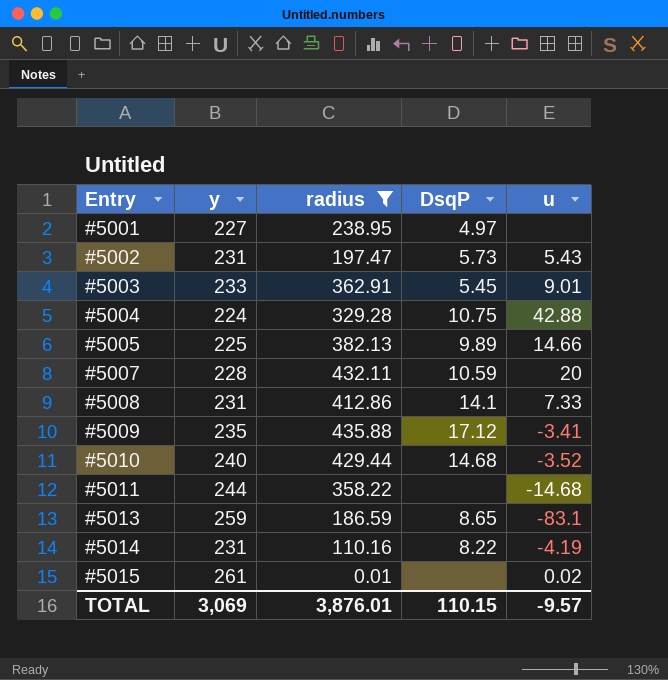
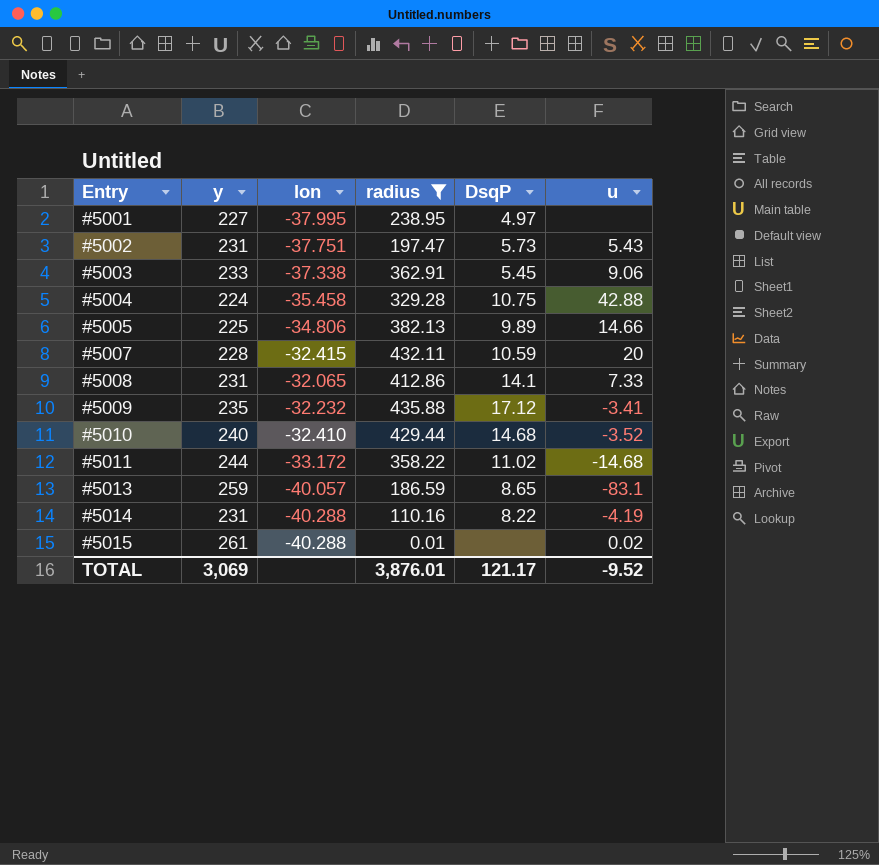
column lon | position: none -> 3
#5003 | u: 9.01 -> 9.06
#5011 | DsqP: none -> 11.02
TOTAL | DsqP: 110.15 -> 121.17
TOTAL | u: -9.57 -> -9.52

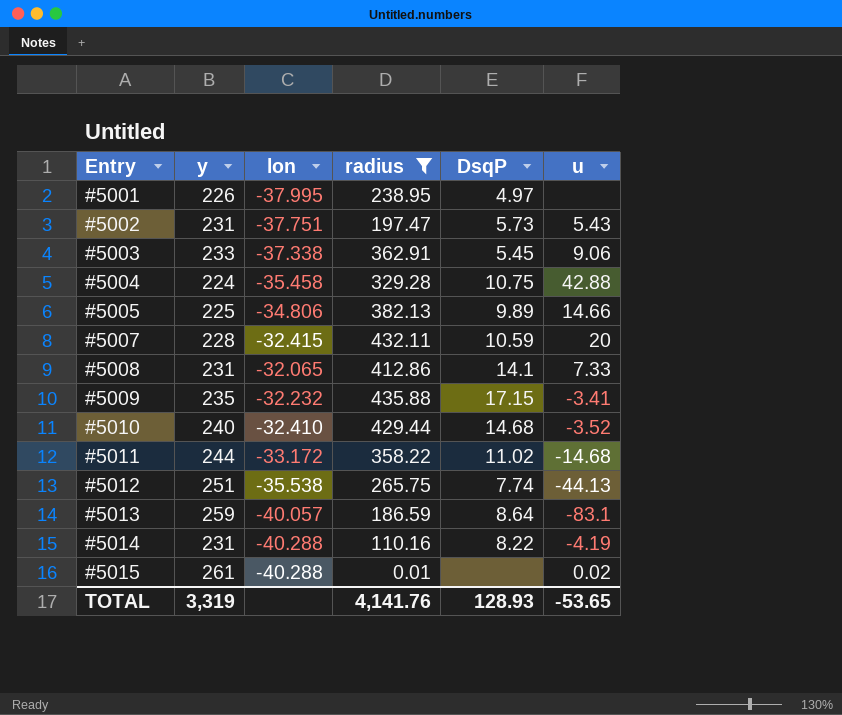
#5001 | y: 227 -> 226
#5009 | DsqP: 17.12 -> 17.15
row #5012: none -> 251 | -35.538 | 265.75 | 7.74 | -44.13
#5013 | DsqP: 8.65 -> 8.64
TOTAL | y: 3,069 -> 3,319
TOTAL | radius: 3,876.01 -> 4,141.76
TOTAL | DsqP: 121.17 -> 128.93
TOTAL | u: -9.52 -> -53.65

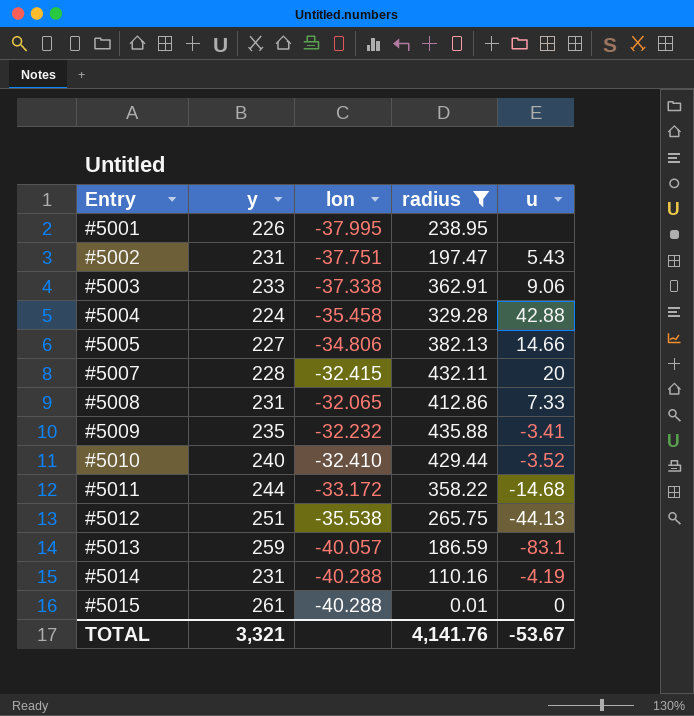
column DsqP | position: 5 -> none
#5005 | y: 225 -> 227
#5015 | u: 0.02 -> 0
TOTAL | y: 3,319 -> 3,321
TOTAL | u: -53.65 -> -53.67

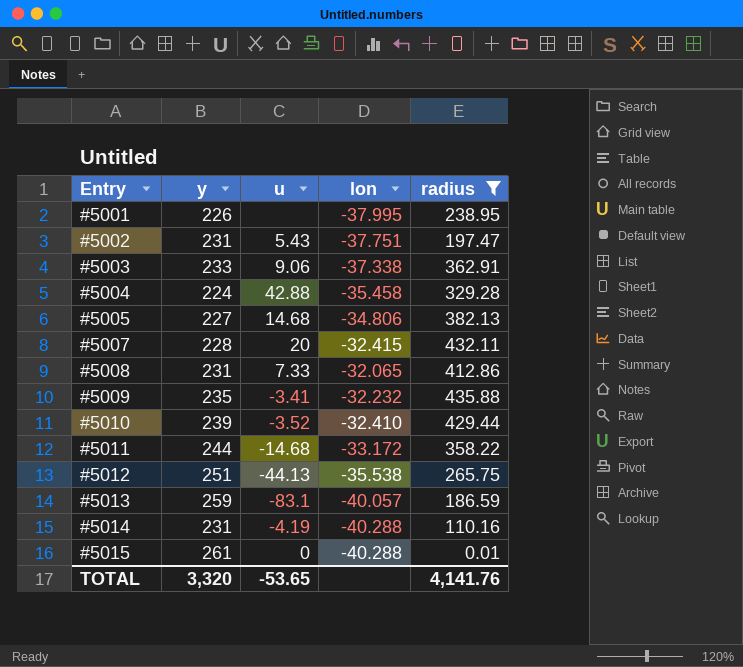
column u | position: 5 -> 3
#5005 | u: 14.66 -> 14.68
#5010 | y: 240 -> 239
TOTAL | y: 3,321 -> 3,320
TOTAL | u: -53.67 -> -53.65

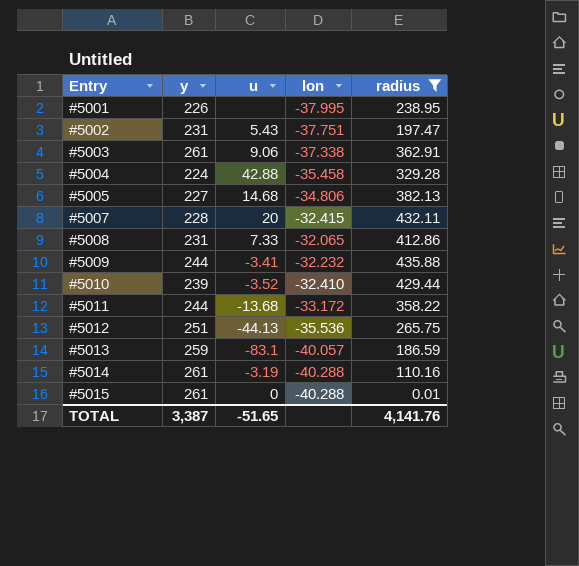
#5003 | y: 233 -> 261
#5009 | y: 235 -> 244
#5011 | u: -14.68 -> -13.68
#5012 | lon: -35.538 -> -35.536
#5014 | y: 231 -> 261
#5014 | u: -4.19 -> -3.19
TOTAL | y: 3,320 -> 3,387
TOTAL | u: -53.65 -> -51.65

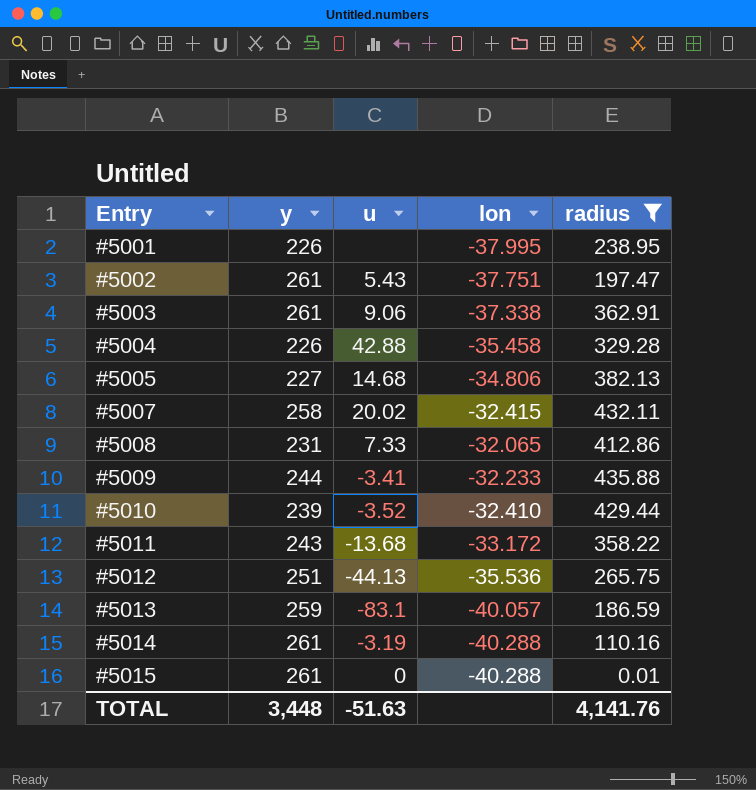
#5002 | y: 231 -> 261
#5004 | y: 224 -> 226
#5007 | y: 228 -> 258
#5007 | u: 20 -> 20.02
#5009 | lon: -32.232 -> -32.233
#5011 | y: 244 -> 243
TOTAL | y: 3,387 -> 3,448
TOTAL | u: -51.65 -> -51.63

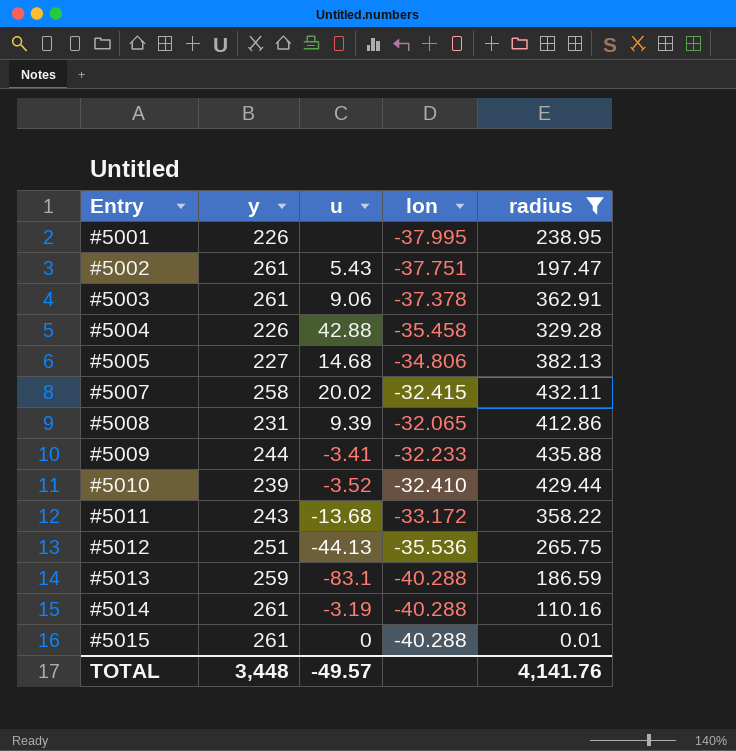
#5003 | lon: -37.338 -> -37.378
#5008 | u: 7.33 -> 9.39
#5013 | lon: -40.057 -> -40.288
TOTAL | u: -51.63 -> -49.57

